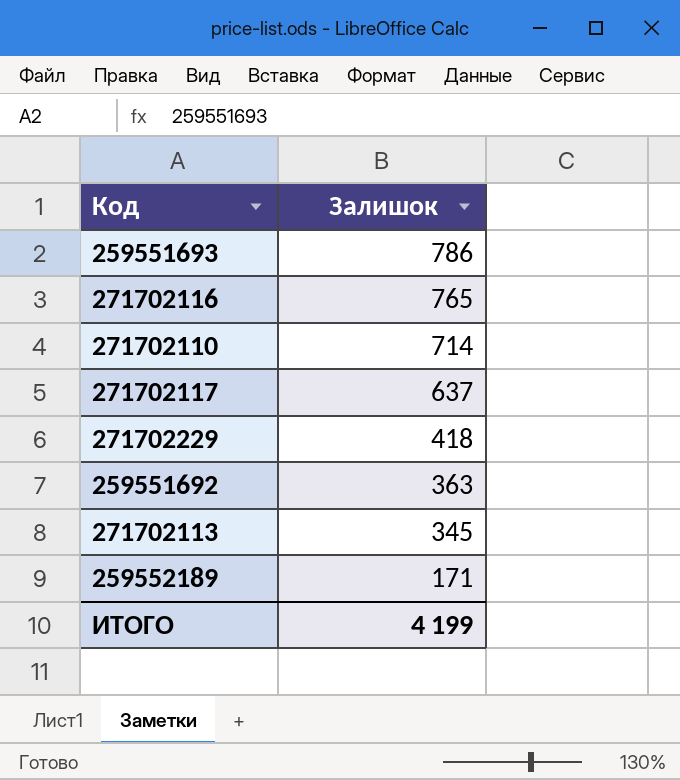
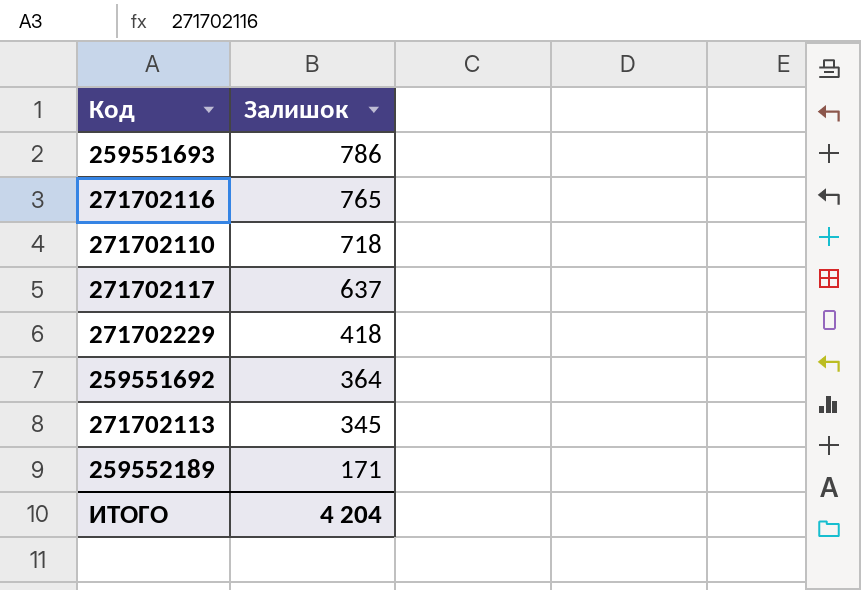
271702110 | Залишок: 714 -> 718
259551692 | Залишок: 363 -> 364
ИТОГО | Залишок: 4 199 -> 4 204

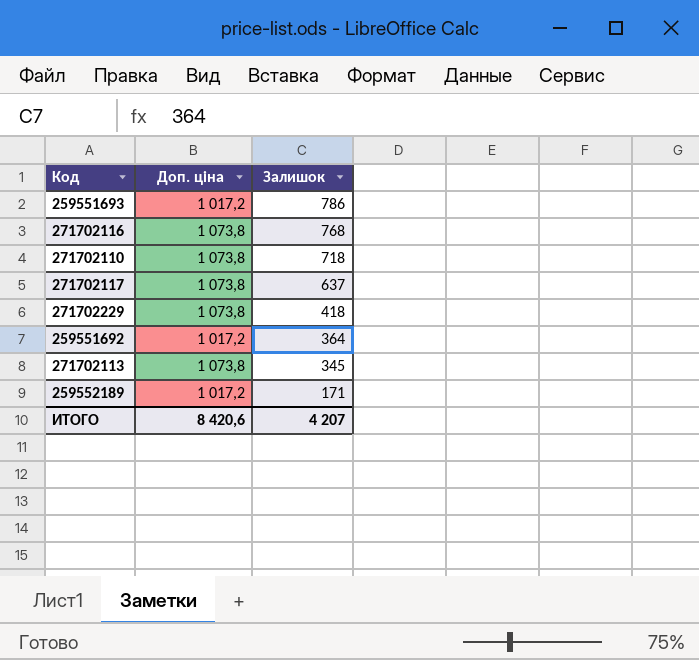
column Доп. ціна | position: none -> 2
271702116 | Залишок: 765 -> 768
ИТОГО | Залишок: 4 204 -> 4 207

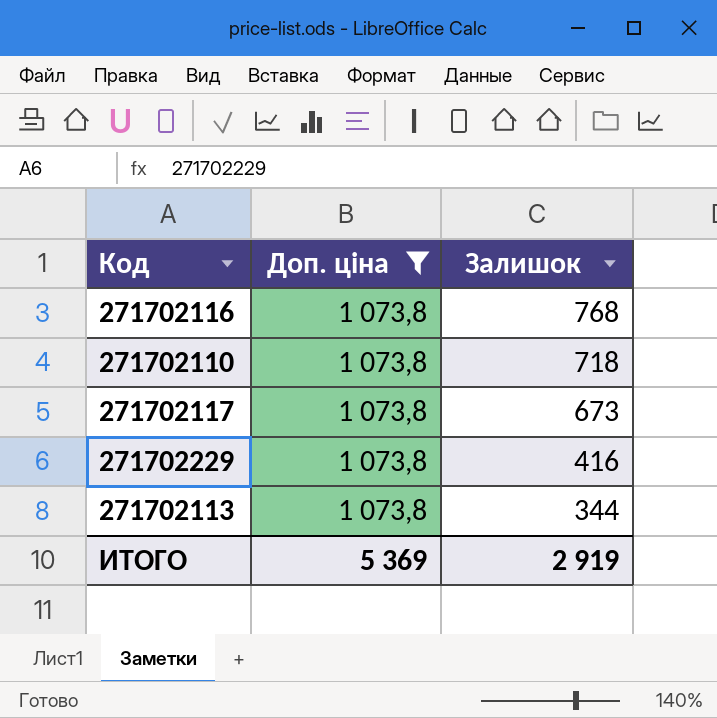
filter: none -> Доп. ціна = 1 073,8
271702117 | Залишок: 637 -> 673
271702229 | Залишок: 418 -> 416
271702113 | Залишок: 345 -> 344
ИТОГО | Доп. ціна: 8 420,6 -> 5 369
ИТОГО | Залишок: 4 207 -> 2 919

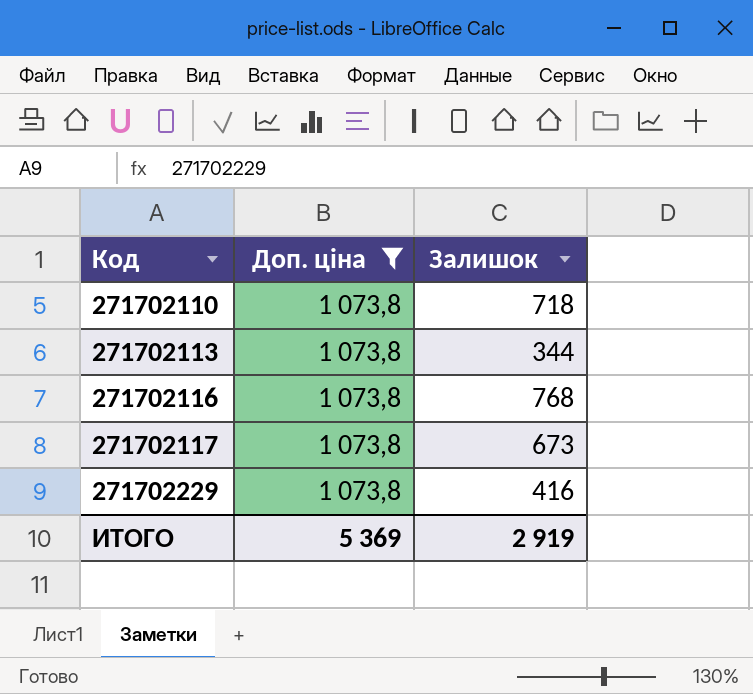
row order: Залишок descending -> Код ascending

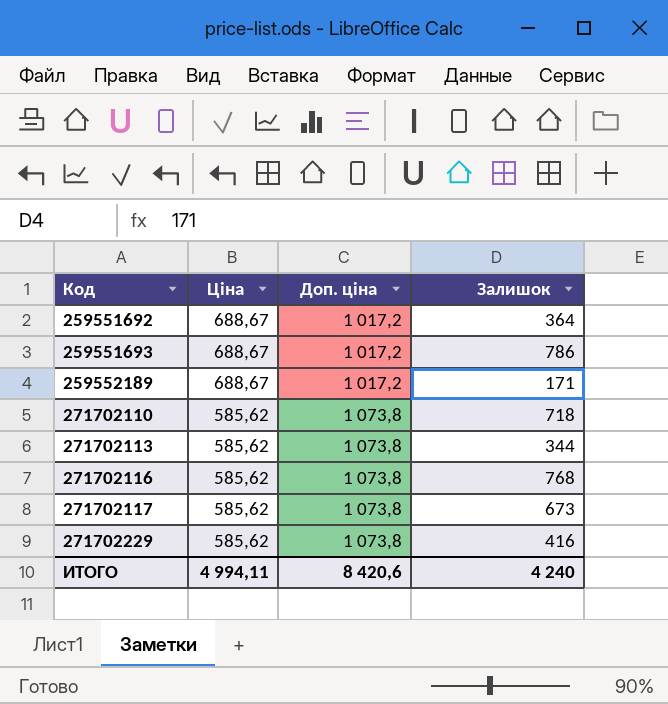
filter: Доп. ціна = 1 073,8 -> none
column Ціна | position: none -> 2
ИТОГО | Доп. ціна: 5 369 -> 8 420,6
ИТОГО | Залишок: 2 919 -> 4 240

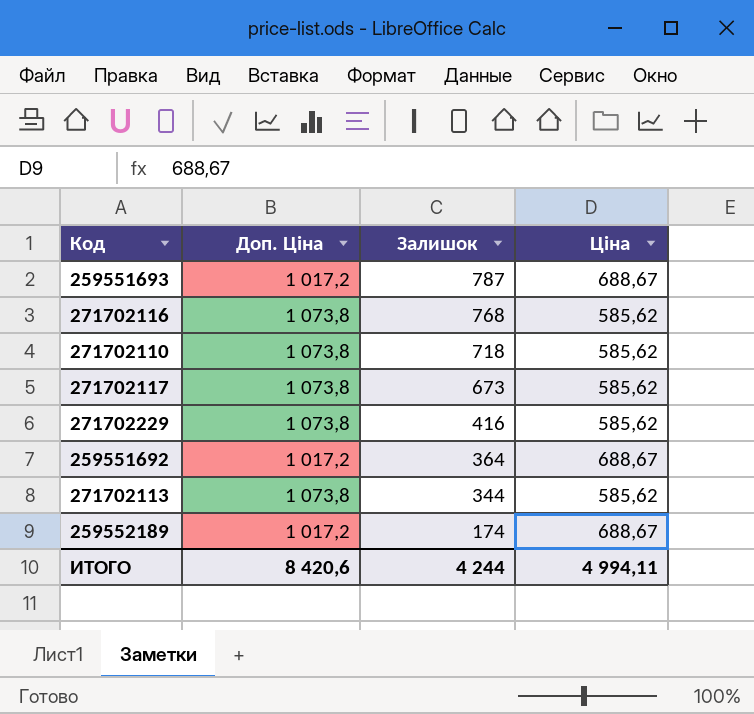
row order: Код ascending -> Залишок descending
column name: Доп. ціна -> Доп. Ціна
column Ціна | position: 2 -> 4
259551693 | Залишок: 786 -> 787
259552189 | Залишок: 171 -> 174
ИТОГО | Залишок: 4 240 -> 4 244

